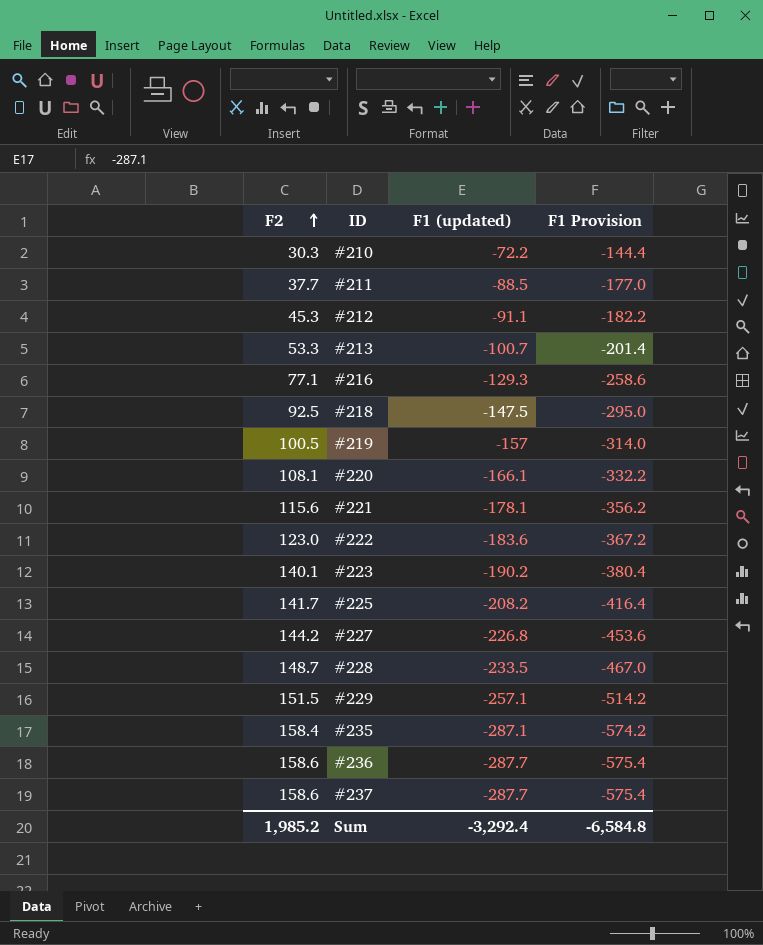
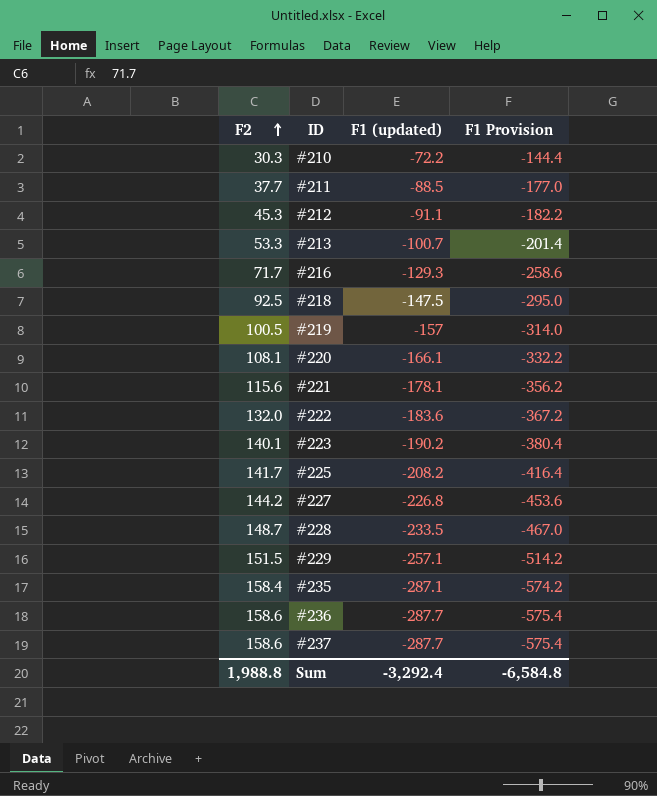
#216 | F2: 77.1 -> 71.7
#222 | F2: 123.0 -> 132.0
Sum | F2: 1,985.2 -> 1,988.8

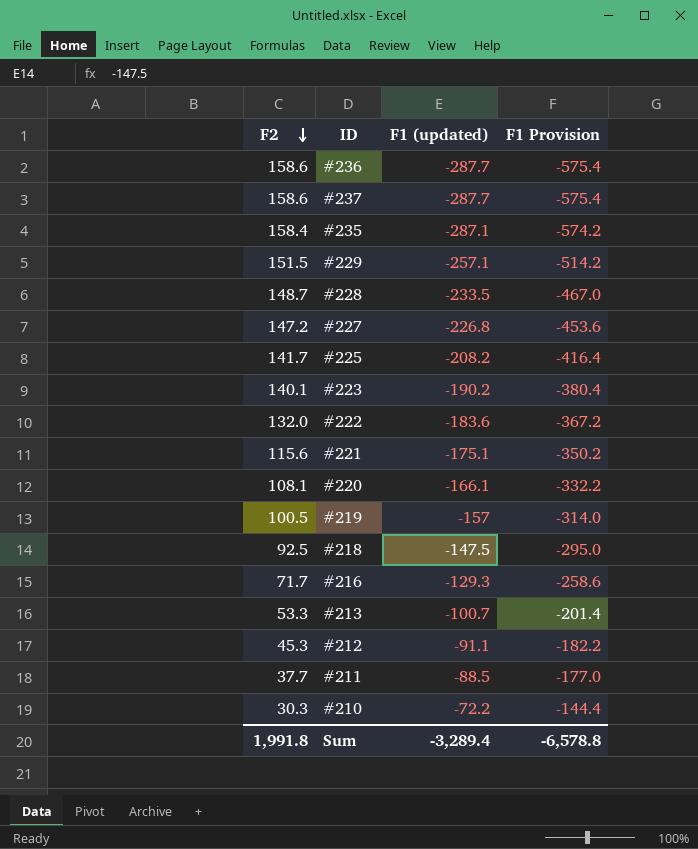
row order: F2 ascending -> F2 descending
#227 | F2: 144.2 -> 147.2
#221 | F1 (updated): -178.1 -> -175.1
#221 | F1 Provision: -356.2 -> -350.2
Sum | F2: 1,988.8 -> 1,991.8
Sum | F1 (updated): -3,292.4 -> -3,289.4
Sum | F1 Provision: -6,584.8 -> -6,578.8

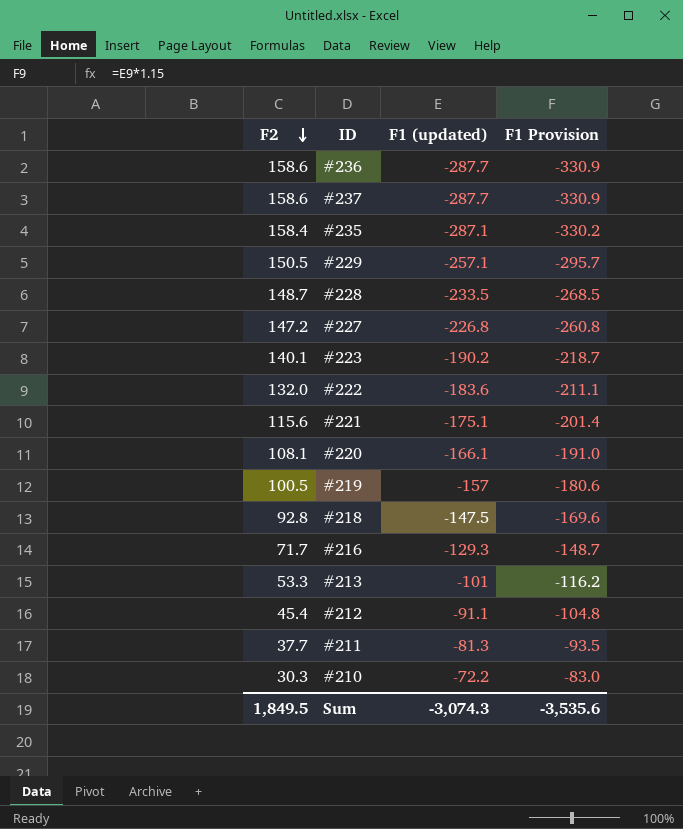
column F1 Provision | formula: [F1 (updated)] * 2 -> [F1 (updated)] * 1.15
row #225: 141.7 | -208.2 | -416.4 -> none
#229 | F2: 151.5 -> 150.5
#218 | F2: 92.5 -> 92.8
#213 | F1 (updated): -100.7 -> -101
#212 | F2: 45.3 -> 45.4
#211 | F1 (updated): -88.5 -> -81.3
Sum | F2: 1,991.8 -> 1,849.5
Sum | F1 (updated): -3,289.4 -> -3,074.3
Sum | F1 Provision: -6,578.8 -> -3,535.6

